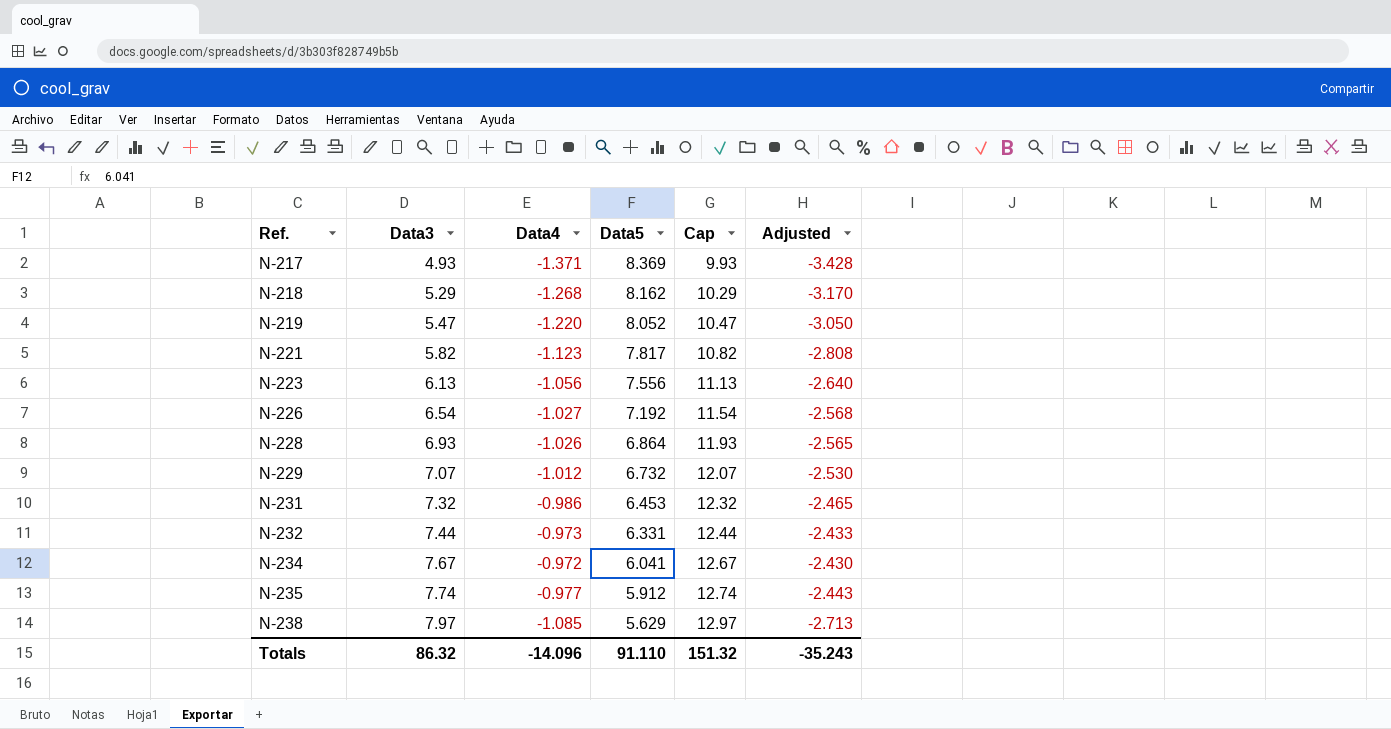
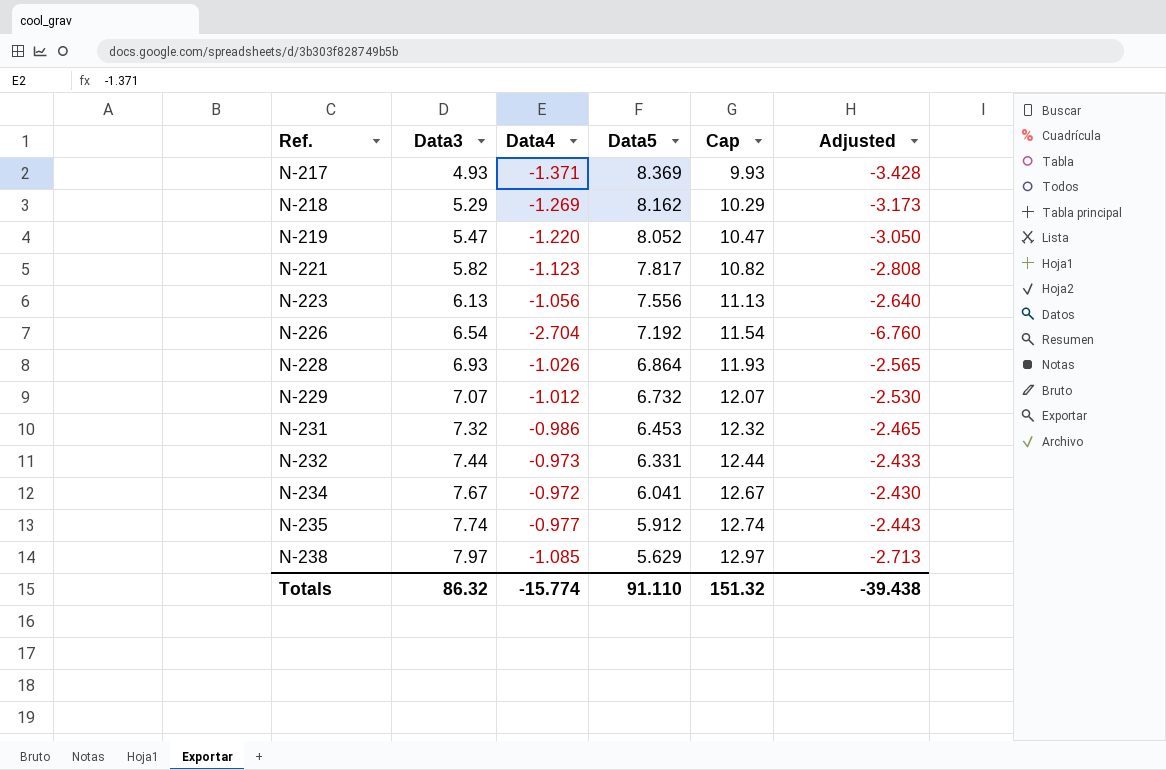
N-218 | Data4: -1.268 -> -1.269
N-218 | Adjusted: -3.170 -> -3.173
N-226 | Data4: -1.027 -> -2.704
N-226 | Adjusted: -2.568 -> -6.760
Totals | Data4: -14.096 -> -15.774
Totals | Adjusted: -35.243 -> -39.438

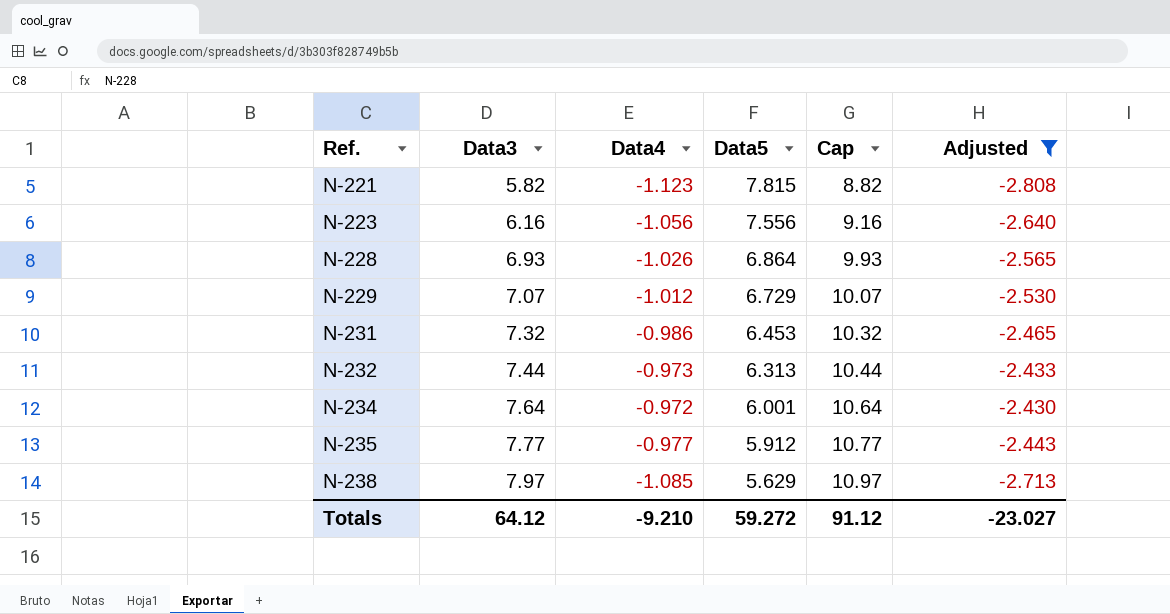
filter: none -> Adjusted >= -2.808
column Cap | formula: [Data3] + 5 -> [Data3] + 3
N-221 | Data5: 7.817 -> 7.815
N-223 | Data3: 6.13 -> 6.16
N-229 | Data5: 6.732 -> 6.729
N-232 | Data5: 6.331 -> 6.313
N-234 | Data3: 7.67 -> 7.64
N-234 | Data5: 6.041 -> 6.001
N-235 | Data3: 7.74 -> 7.77
Totals | Data3: 86.32 -> 64.12
Totals | Data4: -15.774 -> -9.210
Totals | Data5: 91.110 -> 59.272
Totals | Cap: 151.32 -> 91.12
Totals | Adjusted: -39.438 -> -23.027

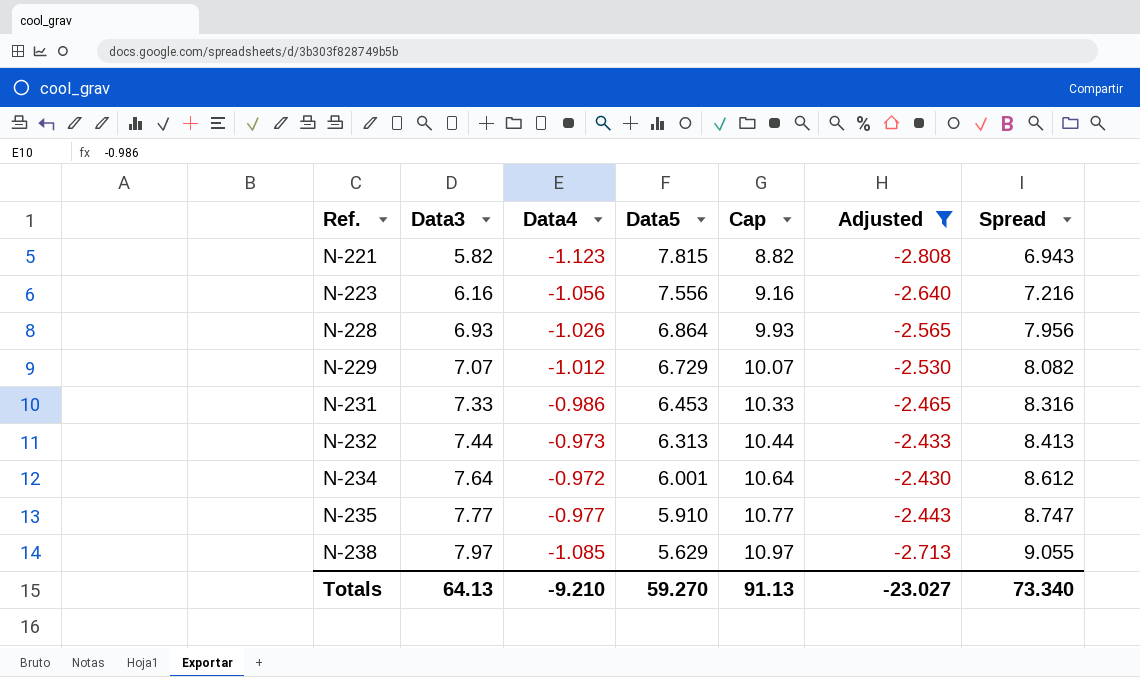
column Spread | formula: none -> [Data3] - [Data4]
N-231 | Data3: 7.32 -> 7.33
N-231 | Cap: 10.32 -> 10.33
N-235 | Data5: 5.912 -> 5.910
Totals | Data3: 64.12 -> 64.13
Totals | Data5: 59.272 -> 59.270
Totals | Cap: 91.12 -> 91.13

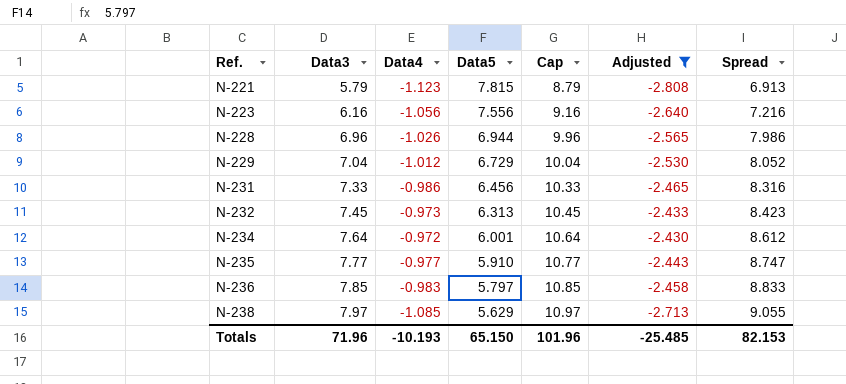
N-221 | Data3: 5.82 -> 5.79
N-221 | Cap: 8.82 -> 8.79
N-221 | Spread: 6.943 -> 6.913
N-228 | Data3: 6.93 -> 6.96
N-228 | Data5: 6.864 -> 6.944
N-228 | Cap: 9.93 -> 9.96
N-228 | Spread: 7.956 -> 7.986
N-229 | Data3: 7.07 -> 7.04
N-229 | Cap: 10.07 -> 10.04
N-229 | Spread: 8.082 -> 8.052
N-231 | Data5: 6.453 -> 6.456
N-232 | Data3: 7.44 -> 7.45
N-232 | Cap: 10.44 -> 10.45
N-232 | Spread: 8.413 -> 8.423
row N-236: none -> 7.85 | -0.983 | 5.797 | 10.85 | -2.458 | 8.833
Totals | Data3: 64.13 -> 71.96
Totals | Data4: -9.210 -> -10.193
Totals | Data5: 59.270 -> 65.150
Totals | Cap: 91.13 -> 101.96
Totals | Adjusted: -23.027 -> -25.485
Totals | Spread: 73.340 -> 82.153

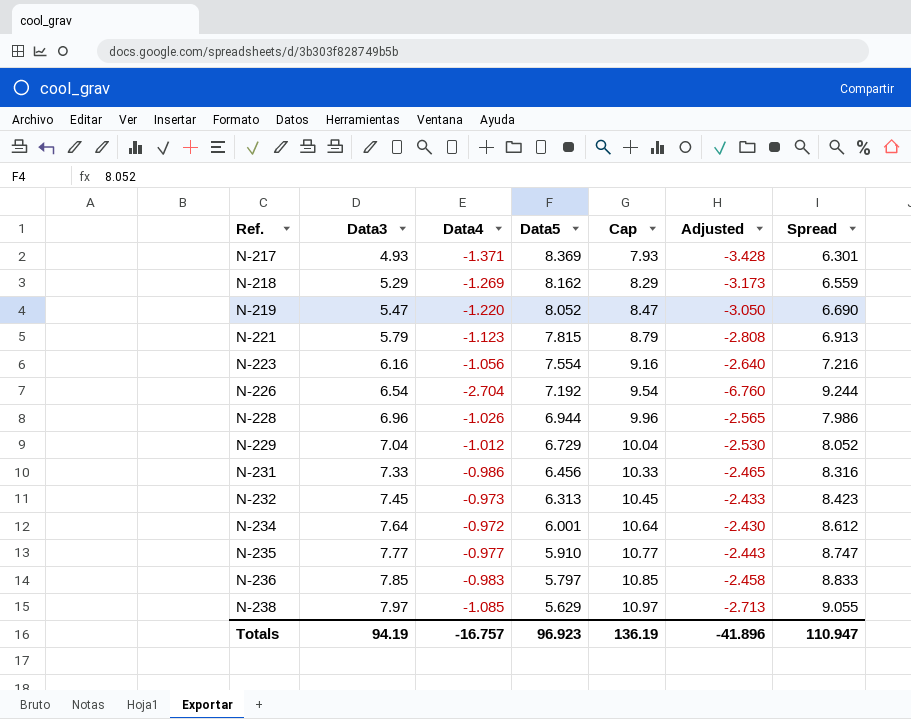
filter: Adjusted >= -2.808 -> none
N-223 | Data5: 7.556 -> 7.554
Totals | Data3: 71.96 -> 94.19
Totals | Data4: -10.193 -> -16.757
Totals | Data5: 65.150 -> 96.923
Totals | Cap: 101.96 -> 136.19
Totals | Adjusted: -25.485 -> -41.896
Totals | Spread: 82.153 -> 110.947

